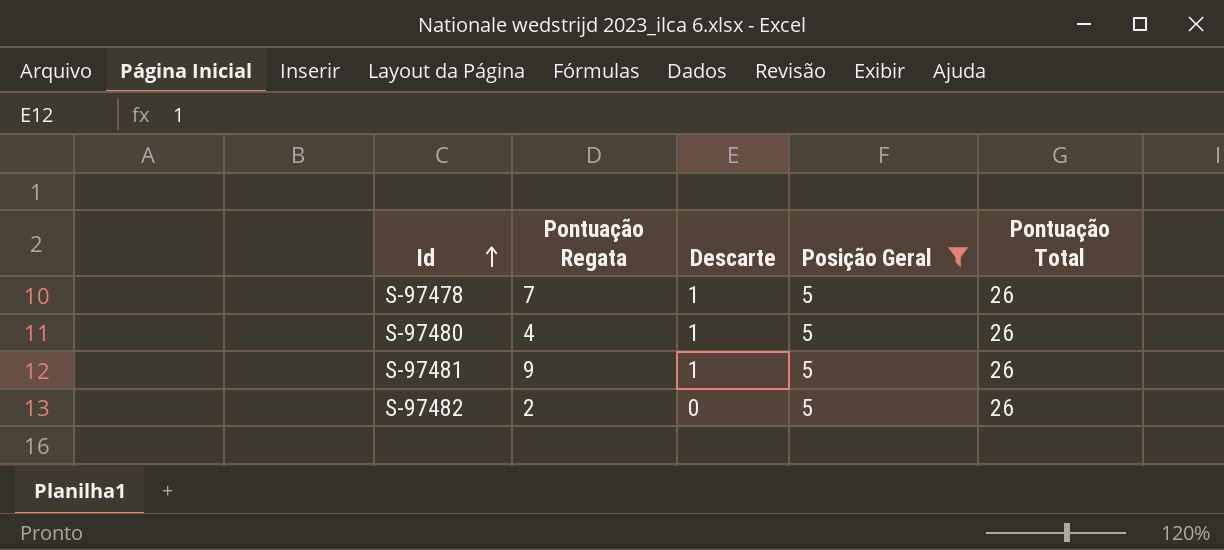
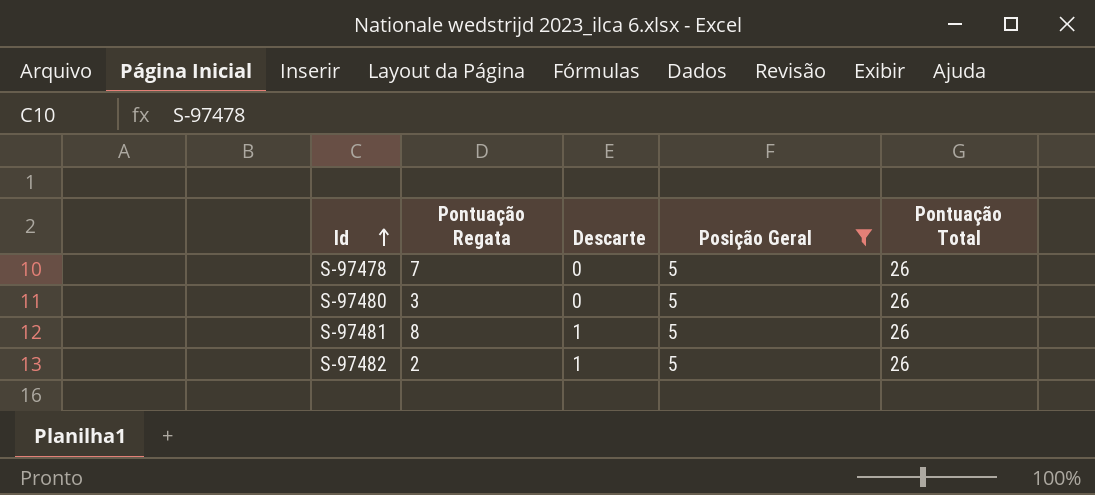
S-97478 | Descarte: 1 -> 0
S-97480 | Pontuação Regata: 4 -> 3
S-97480 | Descarte: 1 -> 0
S-97481 | Pontuação Regata: 9 -> 8
S-97482 | Descarte: 0 -> 1

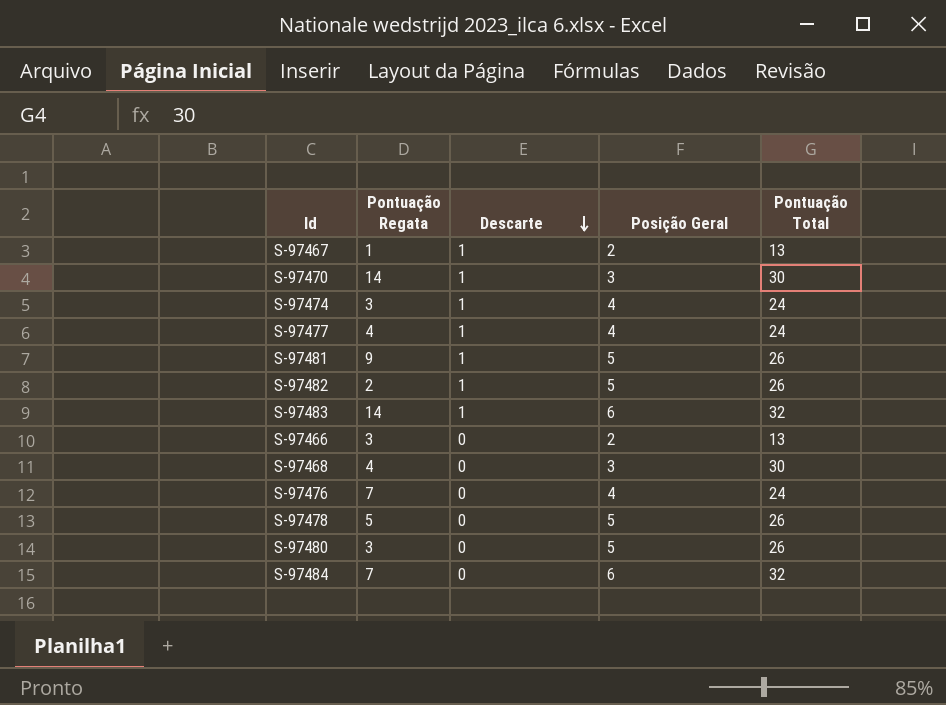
filter: Posição Geral = 5 -> none
row order: Id ascending -> Descarte descending
S-97481 | Pontuação Regata: 8 -> 9
S-97478 | Pontuação Regata: 7 -> 5

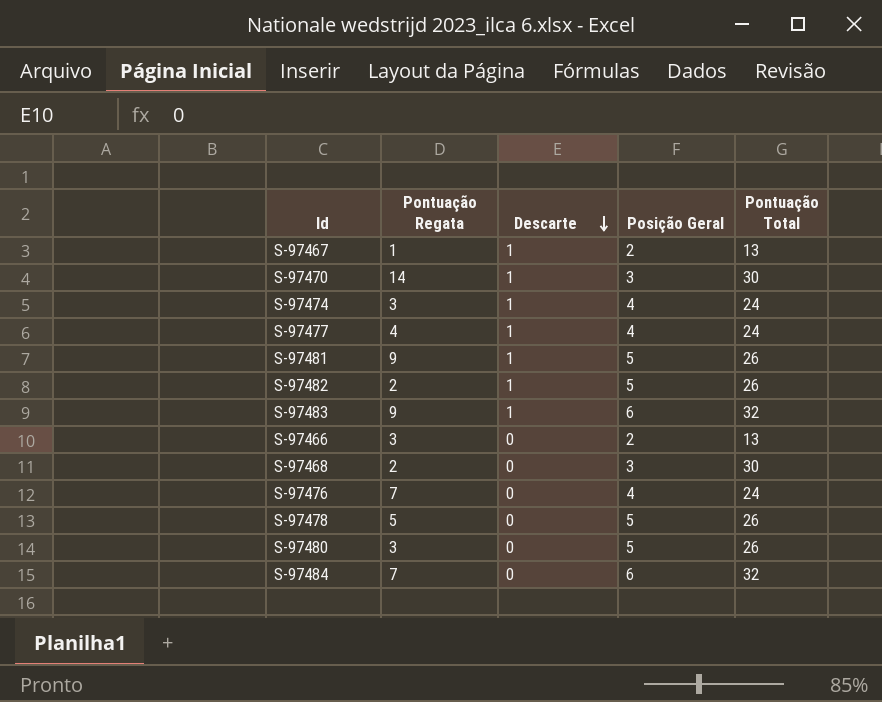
S-97483 | Pontuação Regata: 14 -> 9
S-97468 | Pontuação Regata: 4 -> 2

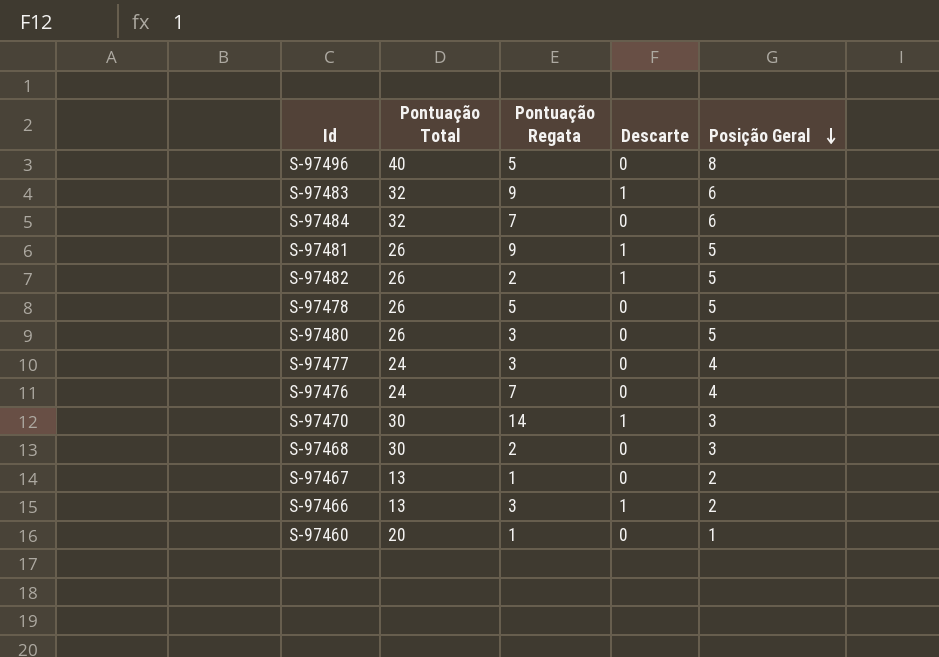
row order: Descarte descending -> Posição Geral descending
column Pontuação Total | position: 5 -> 2
row S-97474: 3 | 1 | 4 | 24 -> none
row S-97496: none -> 40 | 5 | 0 | 8
S-97477 | Pontuação Regata: 4 -> 3
S-97477 | Descarte: 1 -> 0
S-97467 | Descarte: 1 -> 0
S-97466 | Descarte: 0 -> 1
row S-97460: none -> 20 | 1 | 0 | 1

